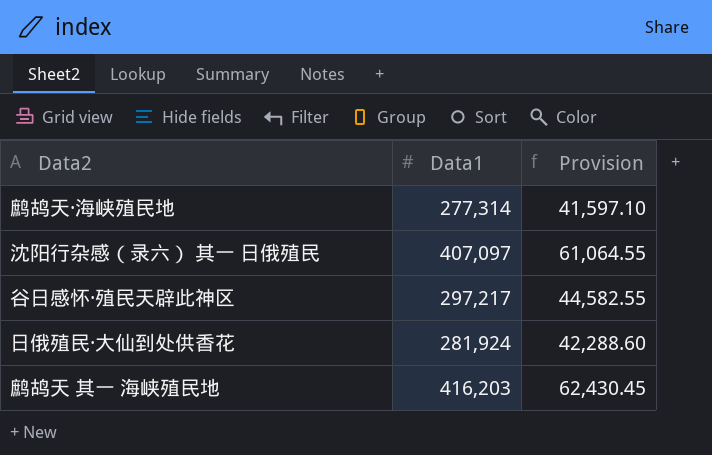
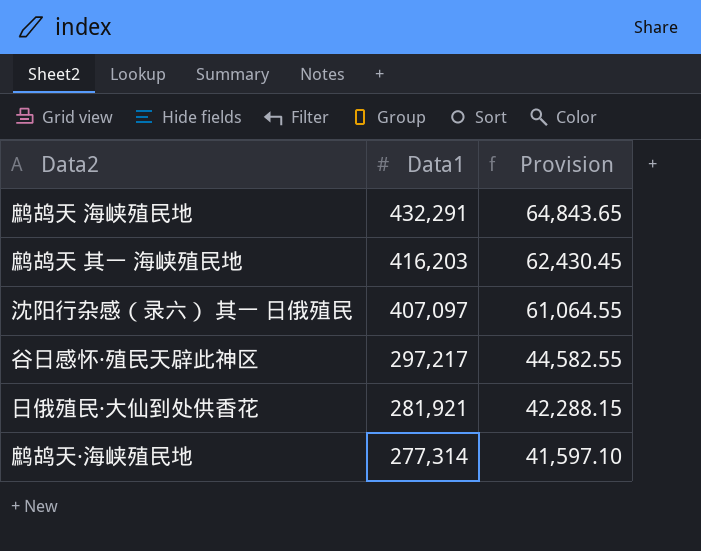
row order: none -> Data1 descending
row 鹧鸪天 海峡殖民地: none -> 432,291 | 64,843.65
日俄殖民·大仙到处供香花 | Data1: 281,924 -> 281,921
日俄殖民·大仙到处供香花 | Provision: 42,288.60 -> 42,288.15

